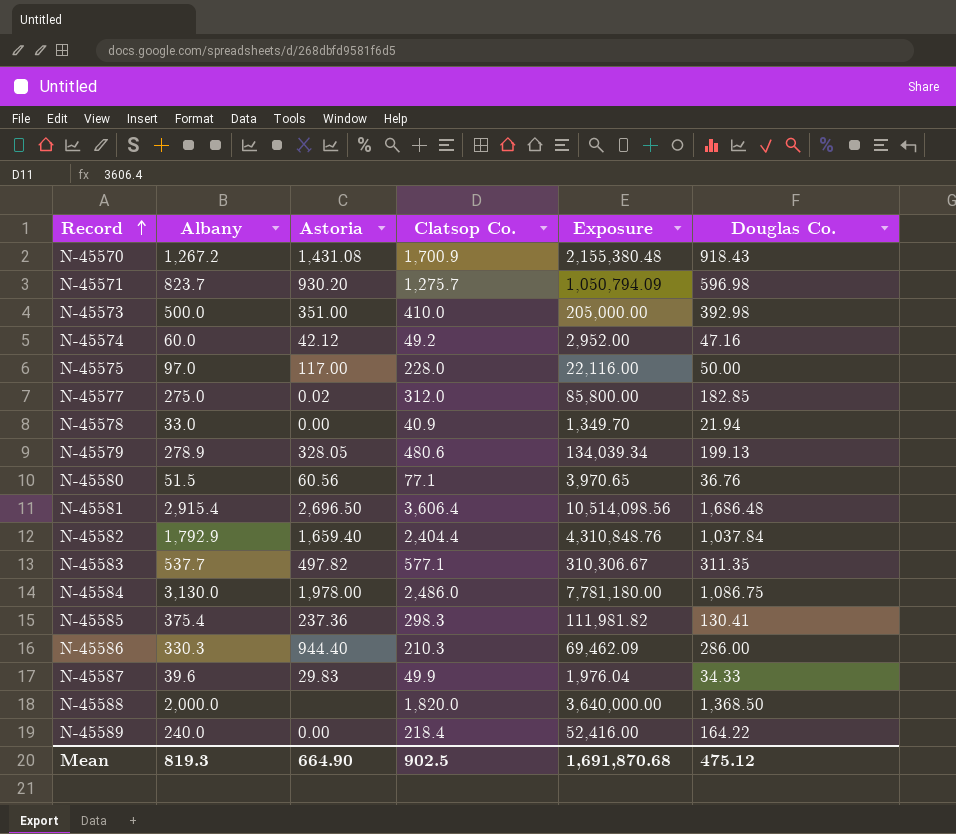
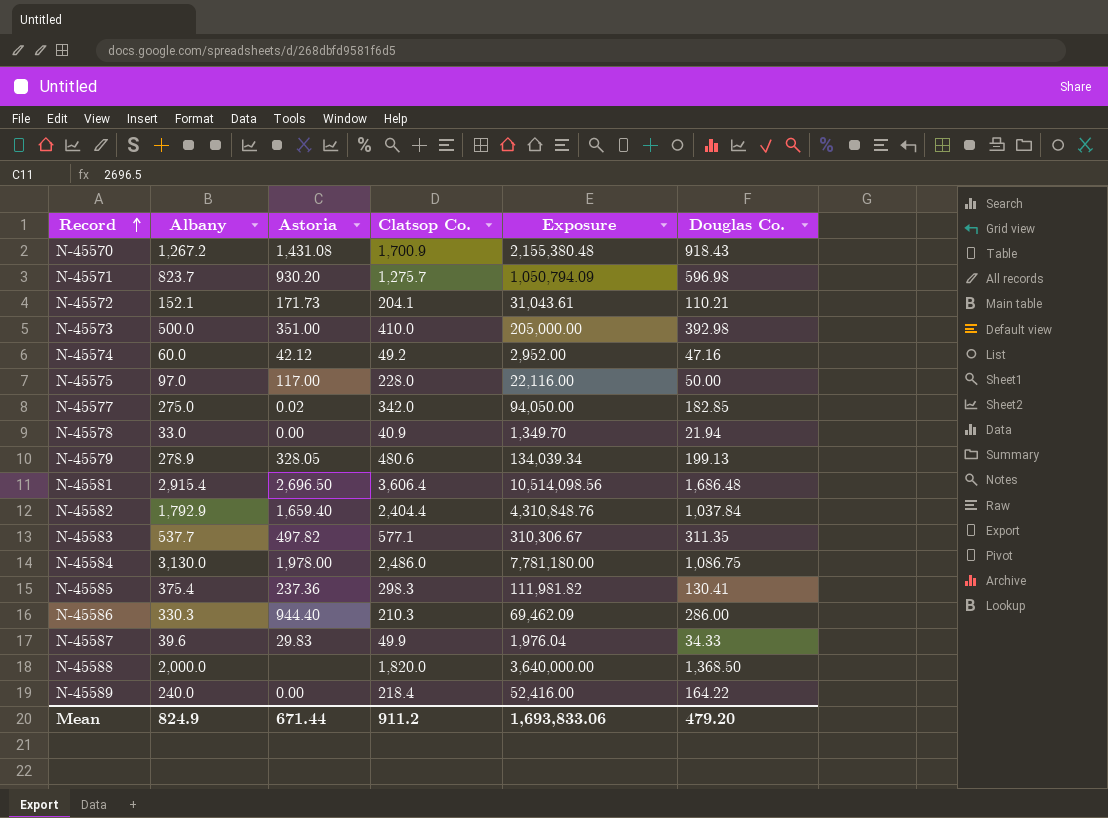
row N-45580: 51.5 | 60.56 | 77.1 | 3,970.65 | 36.76 -> none
row N-45572: none -> 152.1 | 171.73 | 204.1 | 31,043.61 | 110.21
N-45577 | Clatsop Co.: 312.0 -> 342.0
N-45577 | Exposure: 85,800.00 -> 94,050.00
Mean | Albany: 819.3 -> 824.9
Mean | Astoria: 664.90 -> 671.44
Mean | Clatsop Co.: 902.5 -> 911.2
Mean | Exposure: 1,691,870.68 -> 1,693,833.06
Mean | Douglas Co.: 475.12 -> 479.20

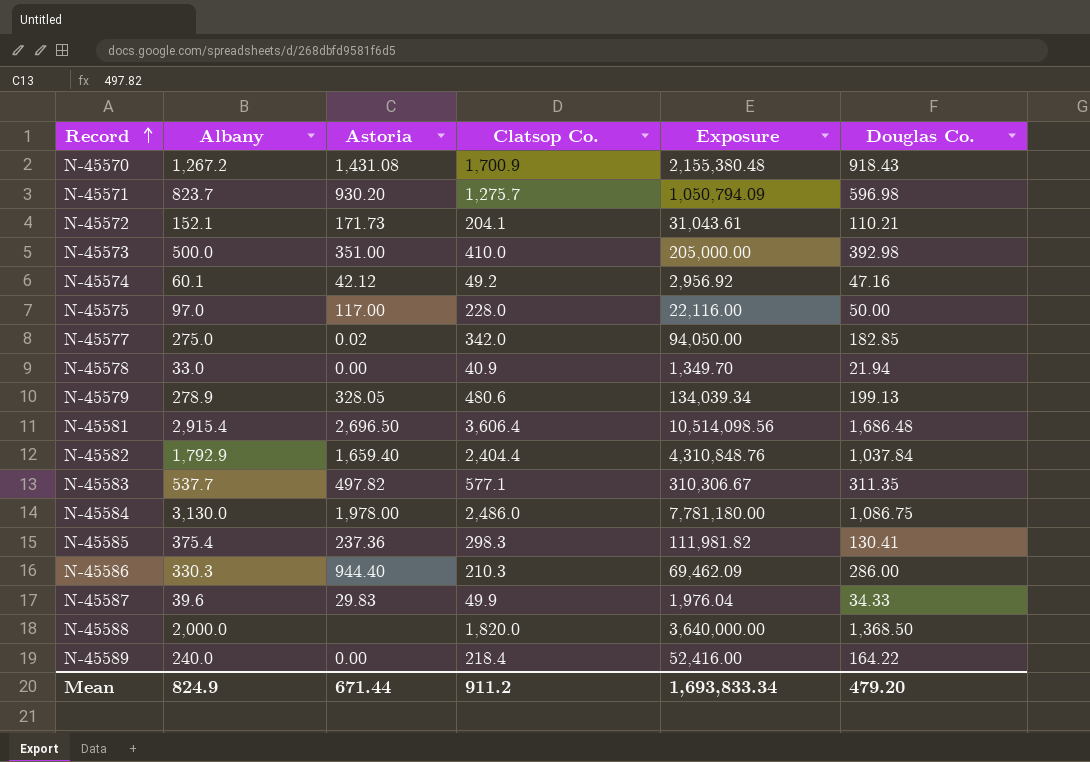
N-45574 | Albany: 60.0 -> 60.1
N-45574 | Exposure: 2,952.00 -> 2,956.92
Mean | Exposure: 1,693,833.06 -> 1,693,833.34

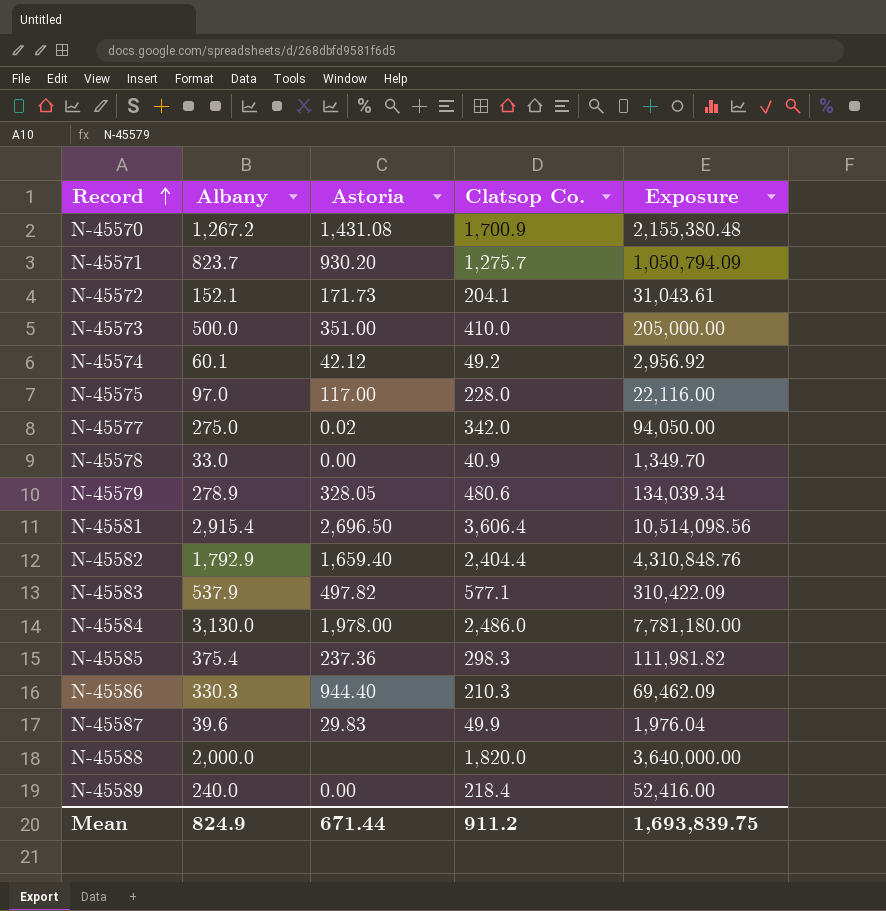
column Douglas Co. | position: 6 -> none
N-45583 | Albany: 537.7 -> 537.9
N-45583 | Exposure: 310,306.67 -> 310,422.09
Mean | Exposure: 1,693,833.34 -> 1,693,839.75

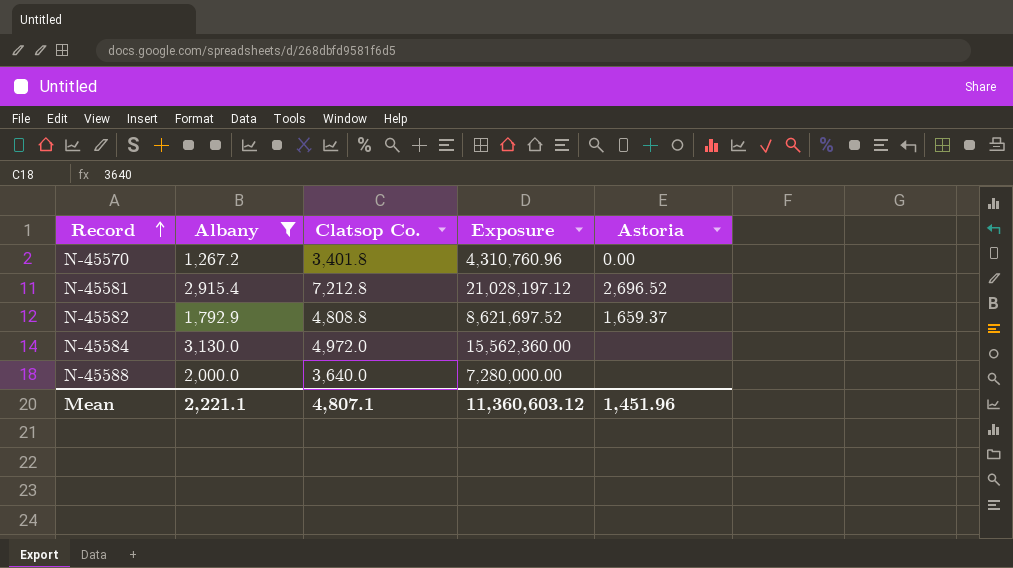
filter: none -> Albany >= 1,267.2
column Astoria | position: 3 -> 5
N-45570 | Clatsop Co.: 1,700.9 -> 3,401.8
N-45570 | Exposure: 2,155,380.48 -> 4,310,760.96
N-45570 | Astoria: 1,431.08 -> 0.00
N-45581 | Clatsop Co.: 3,606.4 -> 7,212.8
N-45581 | Exposure: 10,514,098.56 -> 21,028,197.12
N-45581 | Astoria: 2,696.50 -> 2,696.52
N-45582 | Clatsop Co.: 2,404.4 -> 4,808.8
N-45582 | Exposure: 4,310,848.76 -> 8,621,697.52
N-45582 | Astoria: 1,659.40 -> 1,659.37
N-45584 | Clatsop Co.: 2,486.0 -> 4,972.0
N-45584 | Exposure: 7,781,180.00 -> 15,562,360.00
N-45584 | Astoria: 1,978.00 -> none
N-45588 | Clatsop Co.: 1,820.0 -> 3,640.0
N-45588 | Exposure: 3,640,000.00 -> 7,280,000.00
Mean | Albany: 824.9 -> 2,221.1
Mean | Clatsop Co.: 911.2 -> 4,807.1
Mean | Exposure: 1,693,839.75 -> 11,360,603.12
Mean | Astoria: 671.44 -> 1,451.96

